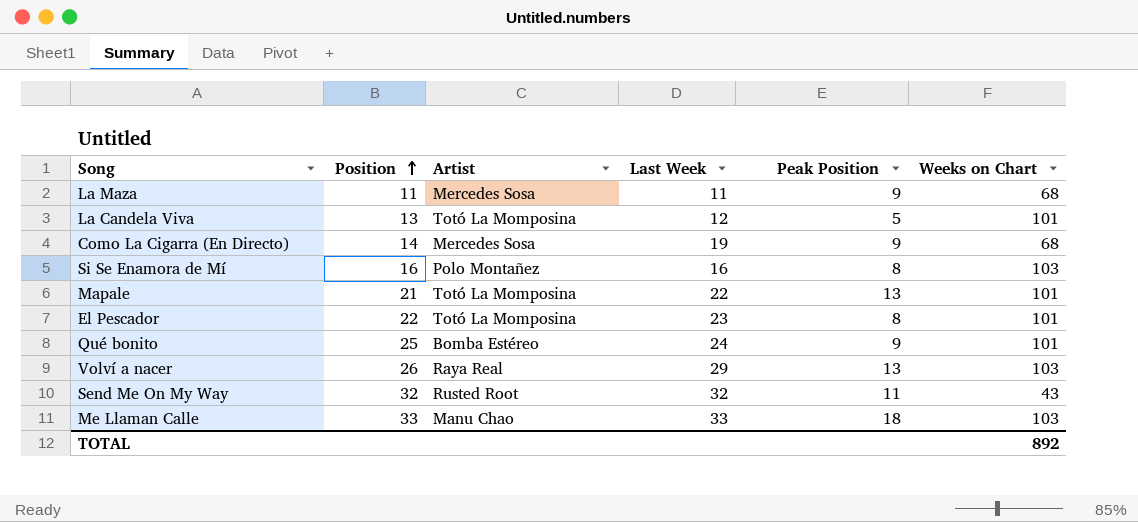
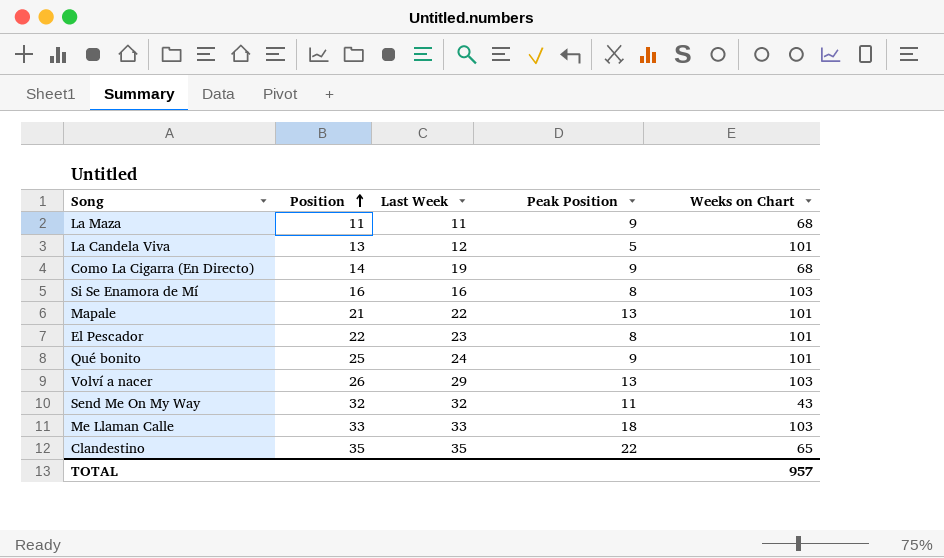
column Artist | position: 3 -> none
row Clandestino: none -> 35 | 35 | 22 | 65
TOTAL | Weeks on Chart: 892 -> 957

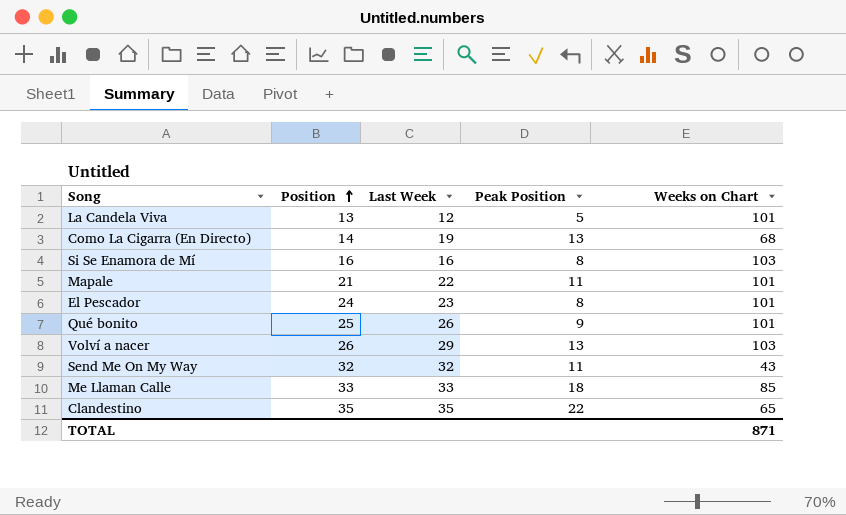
row La Maza: 11 | 11 | 9 | 68 -> none
Como La Cigarra (En Directo) | Peak Position: 9 -> 13
Mapale | Peak Position: 13 -> 11
El Pescador | Position: 22 -> 24
Qué bonito | Last Week: 24 -> 26
Me Llaman Calle | Weeks on Chart: 103 -> 85
TOTAL | Weeks on Chart: 957 -> 871

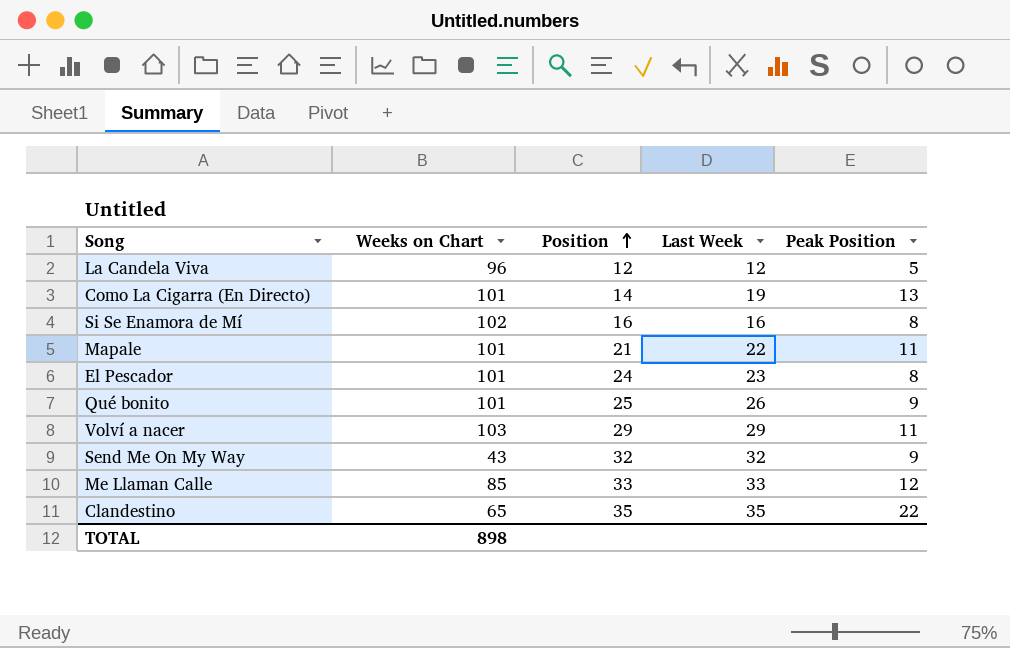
column Weeks on Chart | position: 5 -> 2
La Candela Viva | Weeks on Chart: 101 -> 96
La Candela Viva | Position: 13 -> 12
Como La Cigarra (En Directo) | Weeks on Chart: 68 -> 101
Si Se Enamora de Mí | Weeks on Chart: 103 -> 102
Volví a nacer | Position: 26 -> 29
Volví a nacer | Peak Position: 13 -> 11
Send Me On My Way | Peak Position: 11 -> 9
Me Llaman Calle | Peak Position: 18 -> 12
TOTAL | Weeks on Chart: 871 -> 898

